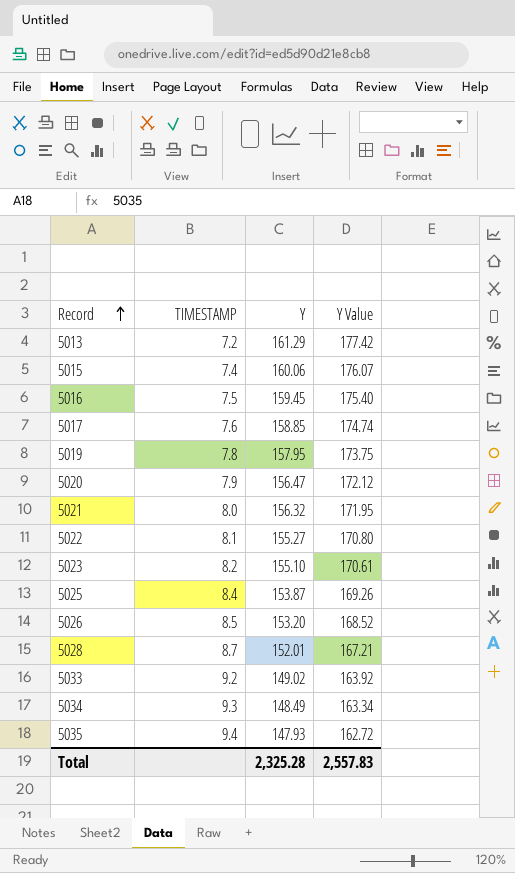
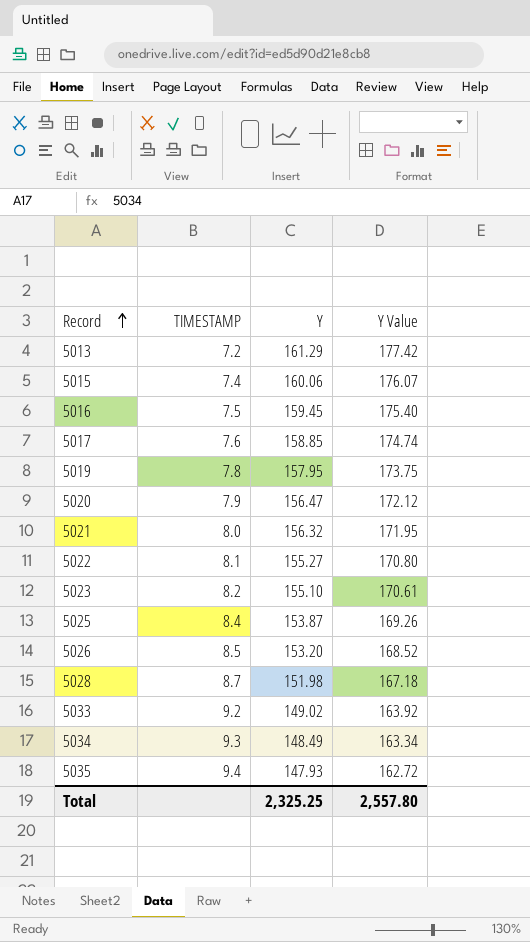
5028 | Y: 152.01 -> 151.98
5028 | Y Value: 167.21 -> 167.18
Total | Y: 2,325.28 -> 2,325.25
Total | Y Value: 2,557.83 -> 2,557.80

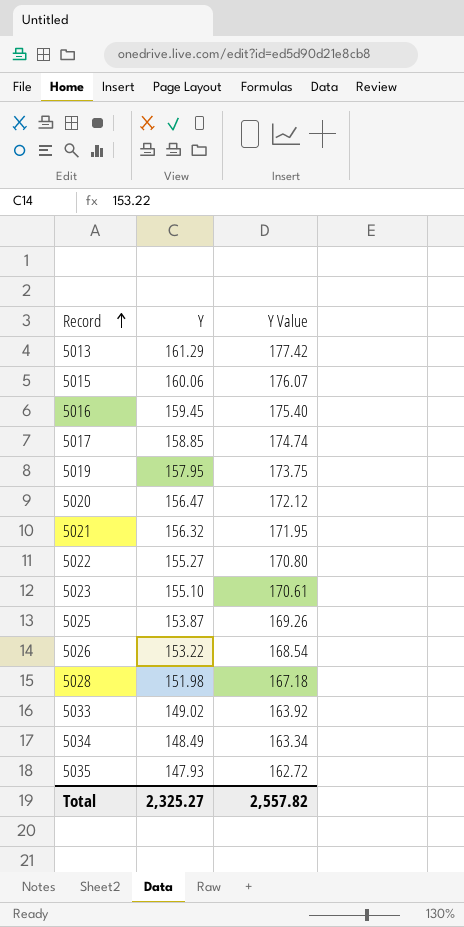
column TIMESTAMP | position: 2 -> none
5026 | Y: 153.20 -> 153.22
5026 | Y Value: 168.52 -> 168.54
Total | Y: 2,325.25 -> 2,325.27
Total | Y Value: 2,557.80 -> 2,557.82

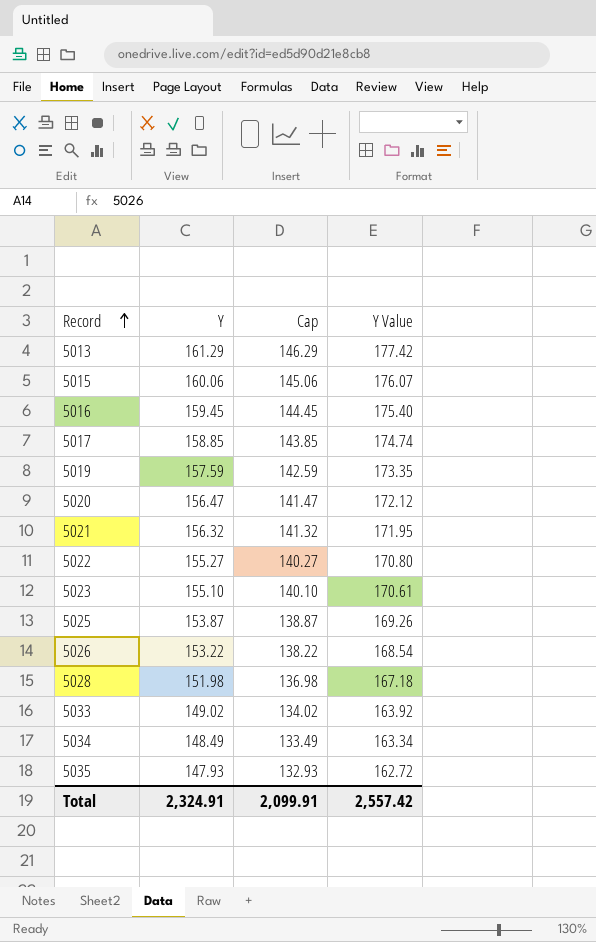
column Cap | formula: none -> [Y] - 15
5019 | Y: 157.95 -> 157.59
5019 | Y Value: 173.75 -> 173.35
Total | Y: 2,325.27 -> 2,324.91
Total | Y Value: 2,557.82 -> 2,557.42

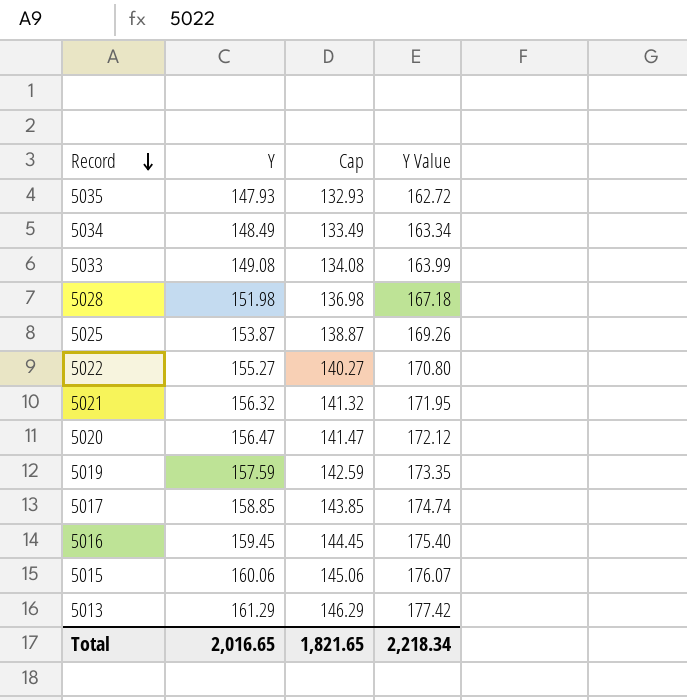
row order: Record ascending -> Record descending
row 5023: 155.10 | 140.10 | 170.61 -> none
row 5026: 153.22 | 138.22 | 168.54 -> none
5033 | Y: 149.02 -> 149.08
5033 | Cap: 134.02 -> 134.08
5033 | Y Value: 163.92 -> 163.99
Total | Y: 2,324.91 -> 2,016.65
Total | Cap: 2,099.91 -> 1,821.65
Total | Y Value: 2,557.42 -> 2,218.34

